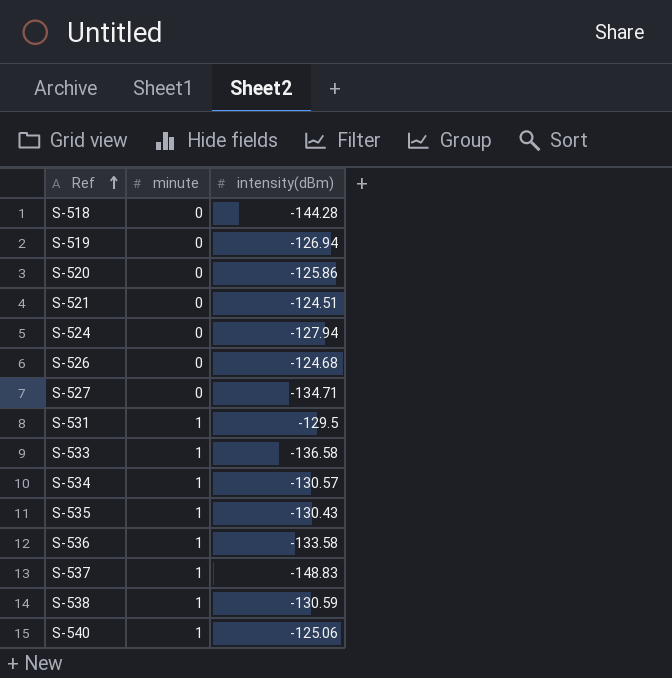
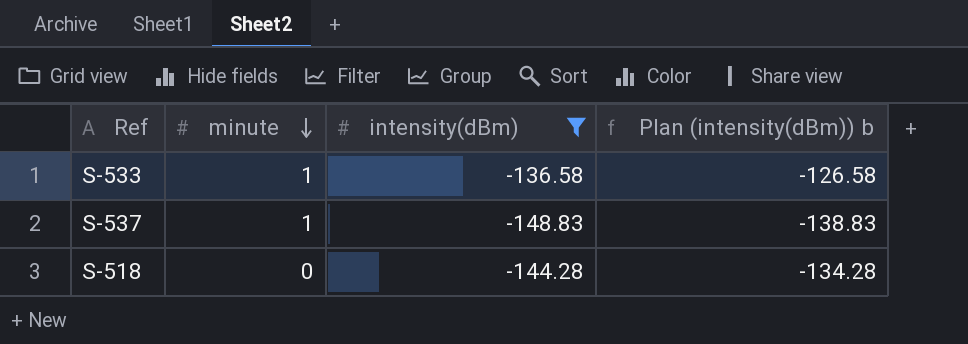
filter: none -> intensity(dBm) <= -136.58
row order: Ref ascending -> minute descending
column Plan (intensity(dBm)) b | formula: none -> [intensity(dBm)] + 10

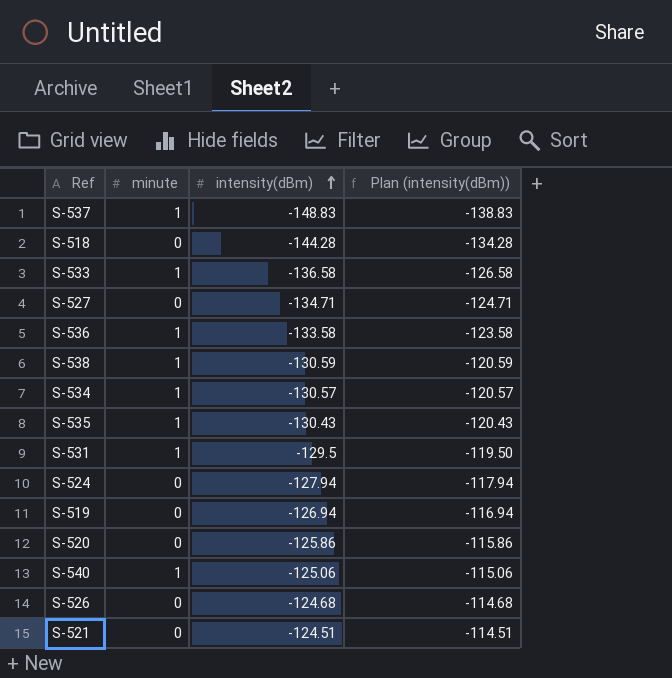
filter: intensity(dBm) <= -136.58 -> none
row order: minute descending -> intensity(dBm) ascending
column name: Plan (intensity(dBm)) b -> Plan (intensity(dBm))

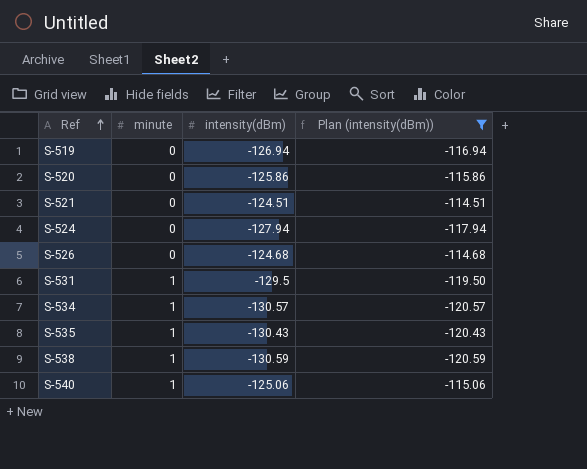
filter: none -> Plan (intensity(dBm)) >= -120.59
row order: intensity(dBm) ascending -> Ref ascending

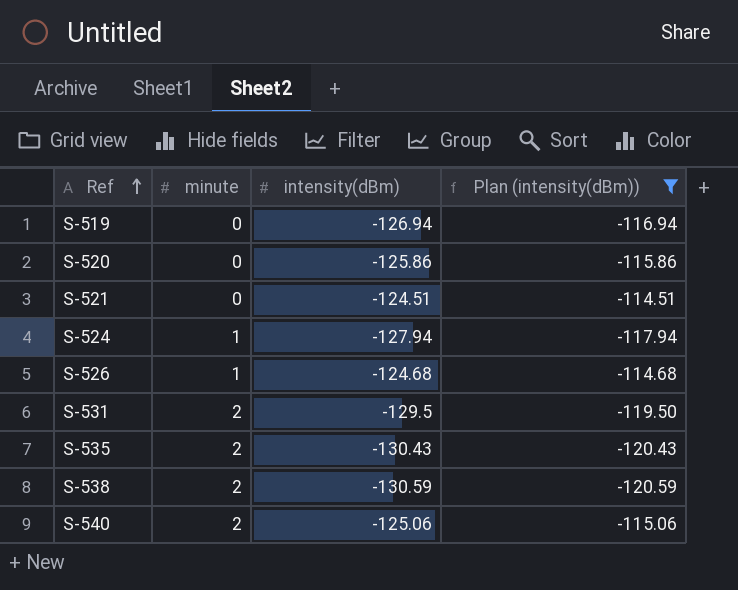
row S-534: 1 | -130.57 | -120.57 -> none
S-524 | minute: 0 -> 1
S-526 | minute: 0 -> 1
S-531 | minute: 1 -> 2
S-535 | minute: 1 -> 2
S-538 | minute: 1 -> 2
S-540 | minute: 1 -> 2

